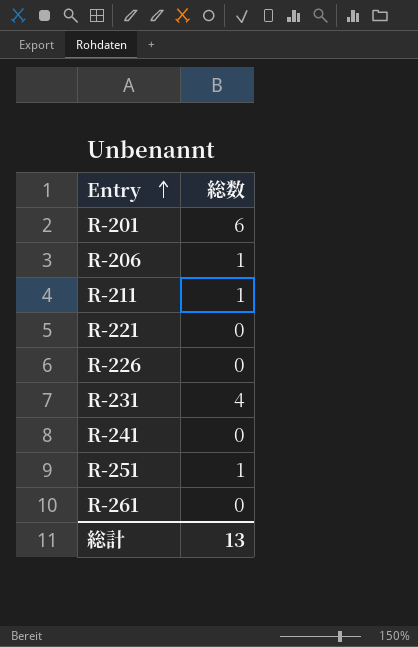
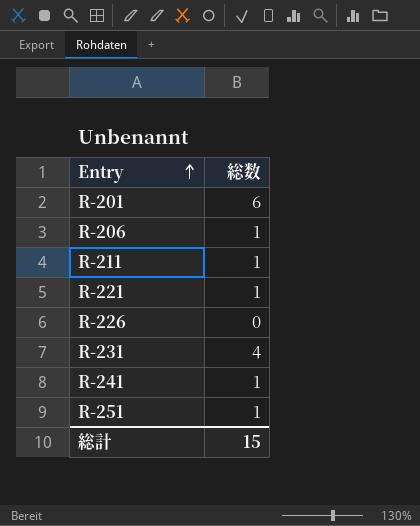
row R-261: 0 -> none
R-221 | 総数: 0 -> 1
R-241 | 総数: 0 -> 1
総計 | 総数: 13 -> 15

